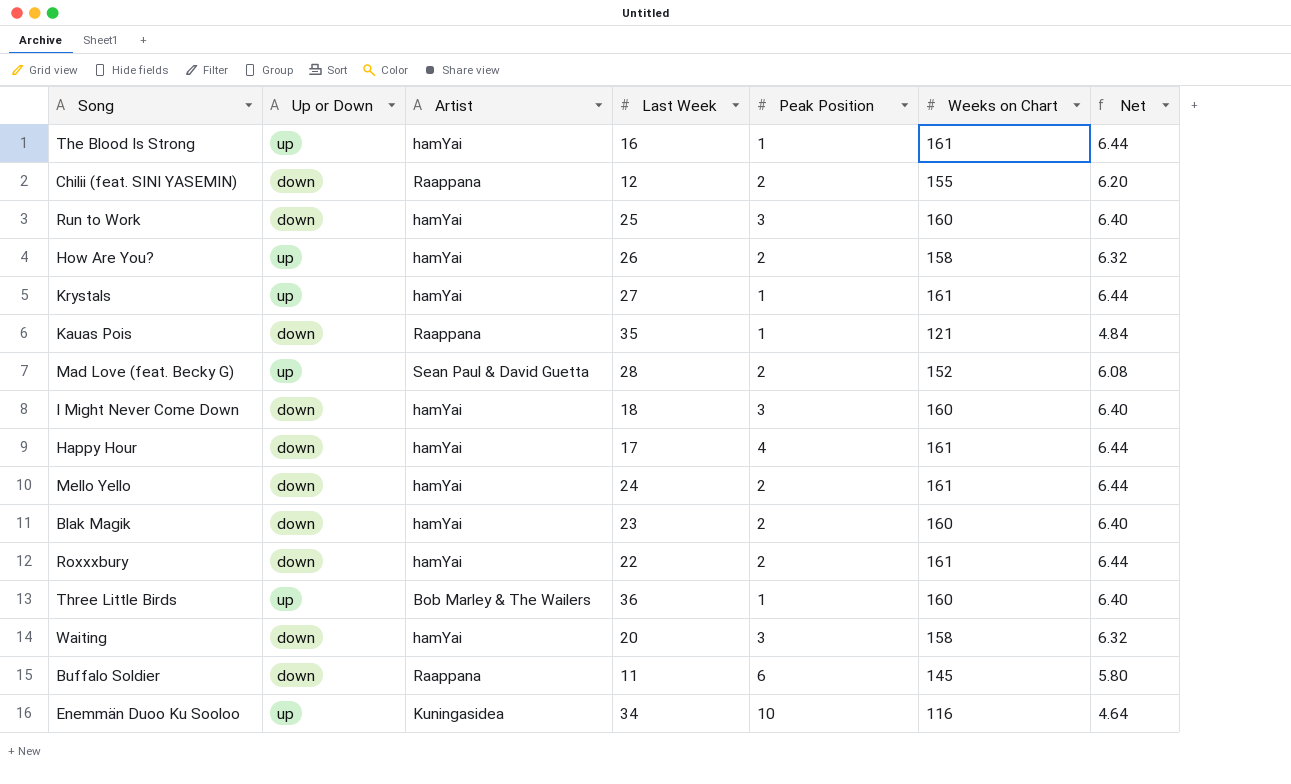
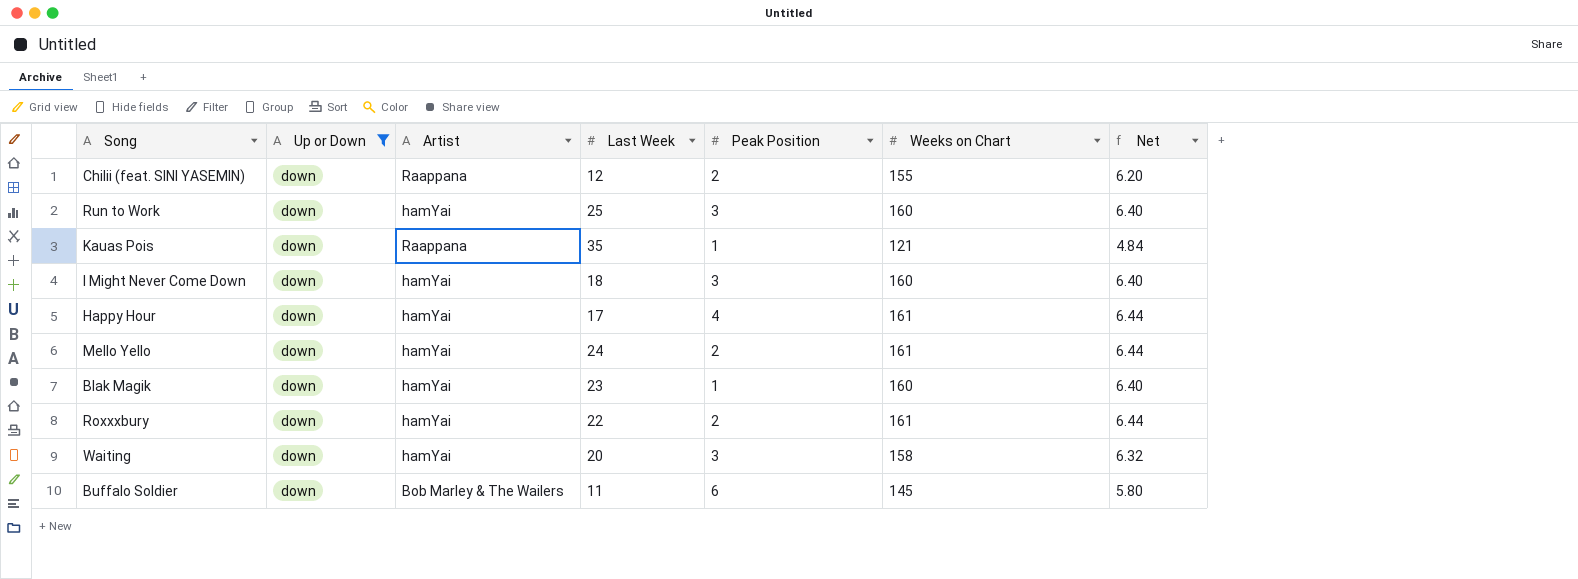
filter: none -> Up or Down = down
Blak Magik | Peak Position: 2 -> 1
Buffalo Soldier | Artist: Raappana -> Bob Marley & The Wailers

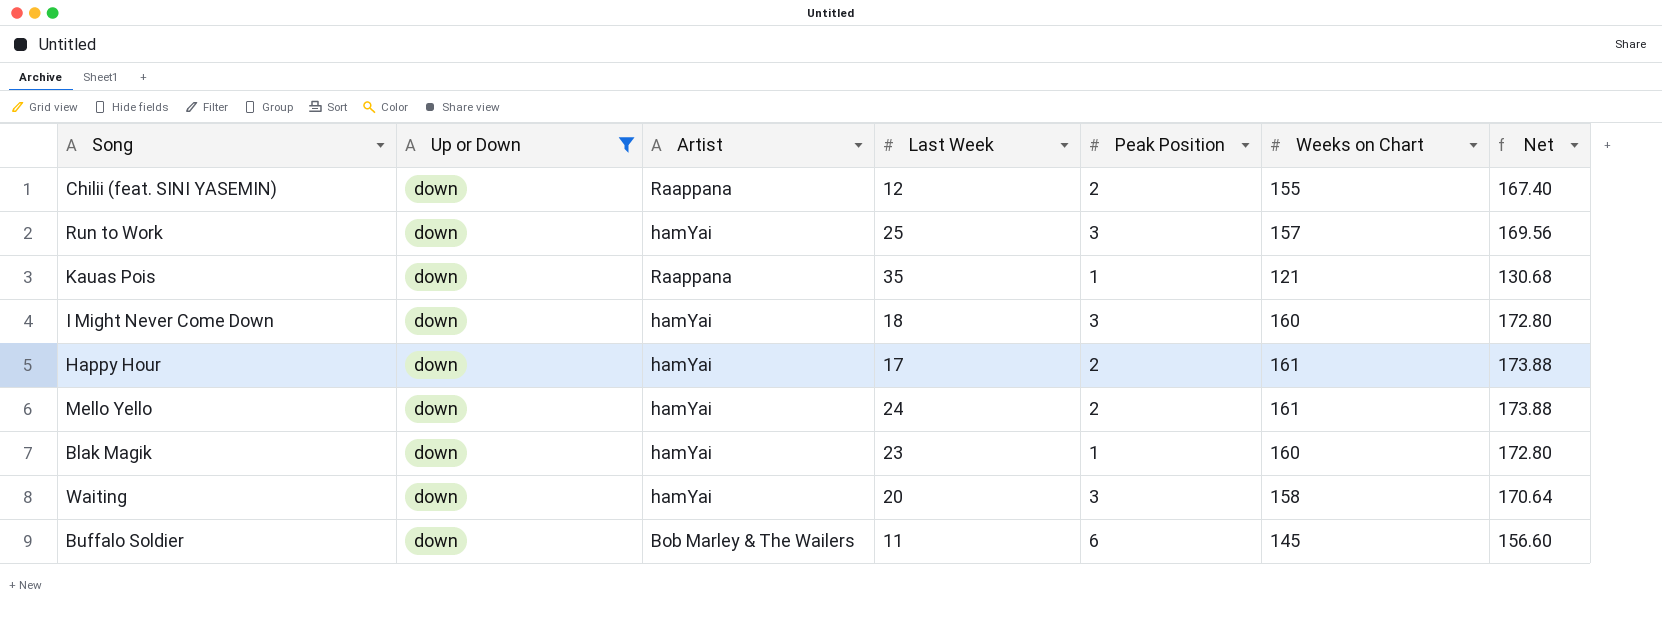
column Net | formula: [Weeks on Chart] * 0.04 -> [Weeks on Chart] * 1.08
row Roxxxbury: down | hamYai | 22 | 2 | 161 | 6.44 -> none
Run to Work | Weeks on Chart: 160 -> 157
Happy Hour | Peak Position: 4 -> 2

